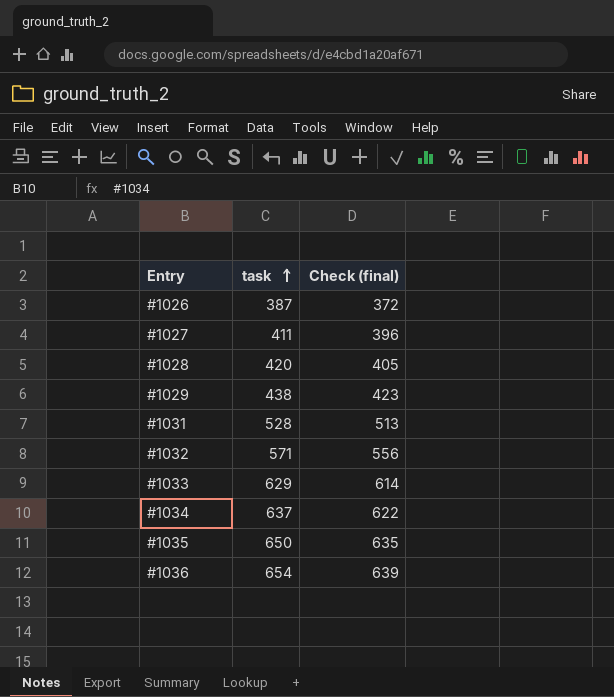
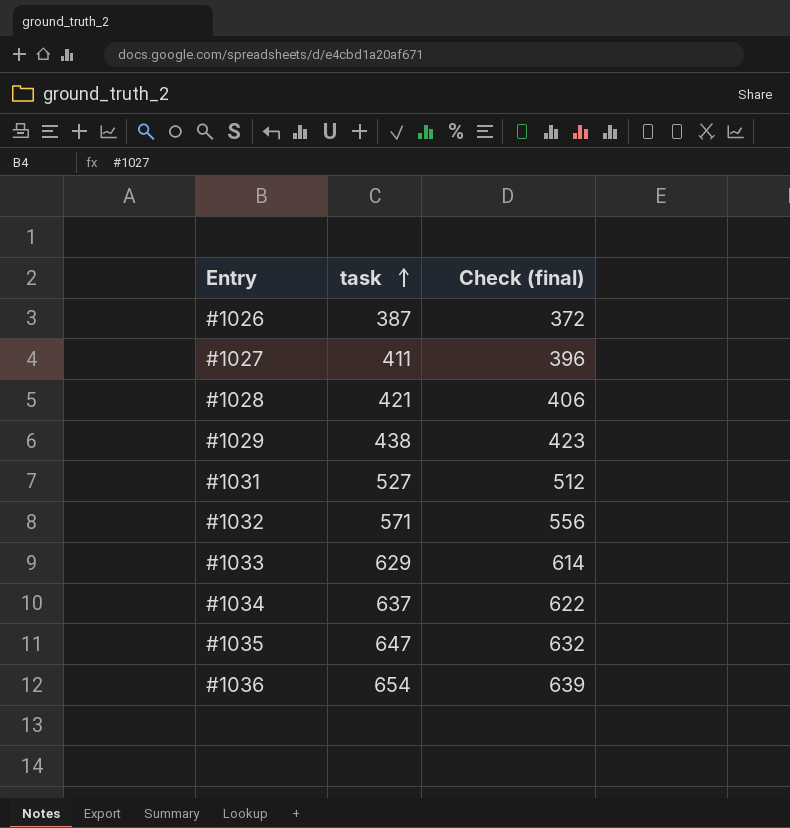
#1028 | task: 420 -> 421
#1028 | Check (final): 405 -> 406
#1031 | task: 528 -> 527
#1031 | Check (final): 513 -> 512
#1035 | task: 650 -> 647
#1035 | Check (final): 635 -> 632

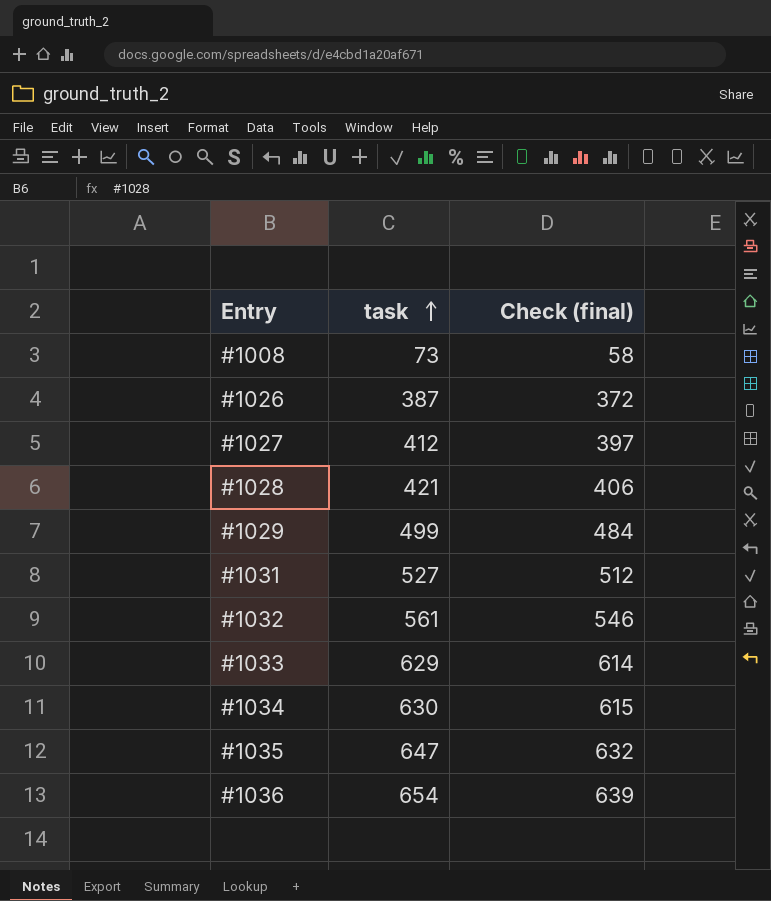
row #1008: none -> 73 | 58
#1027 | task: 411 -> 412
#1027 | Check (final): 396 -> 397
#1029 | task: 438 -> 499
#1029 | Check (final): 423 -> 484
#1032 | task: 571 -> 561
#1032 | Check (final): 556 -> 546
#1034 | task: 637 -> 630
#1034 | Check (final): 622 -> 615

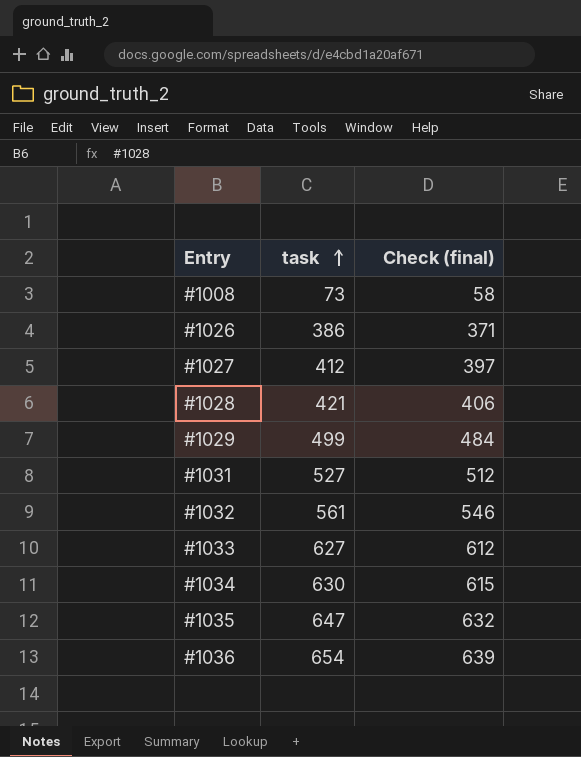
#1026 | task: 387 -> 386
#1026 | Check (final): 372 -> 371
#1033 | task: 629 -> 627
#1033 | Check (final): 614 -> 612

